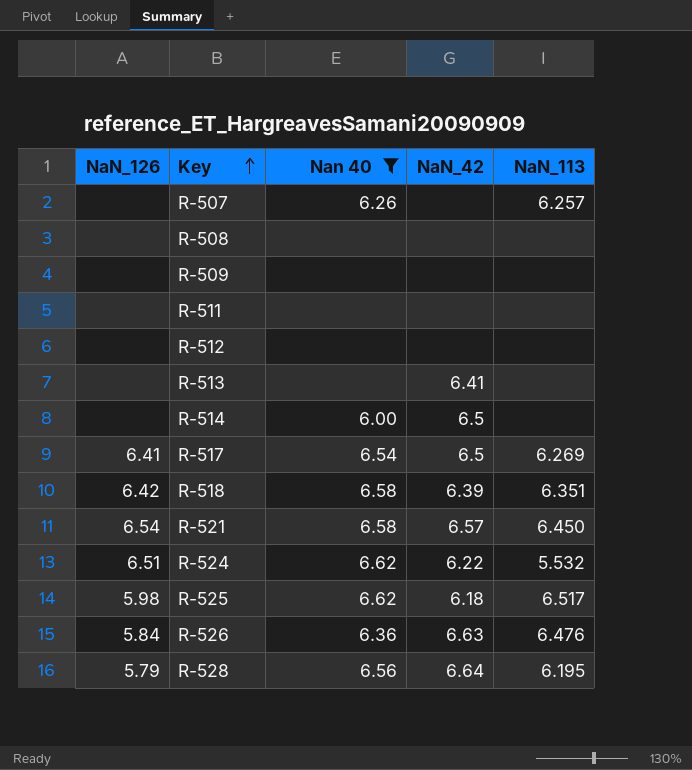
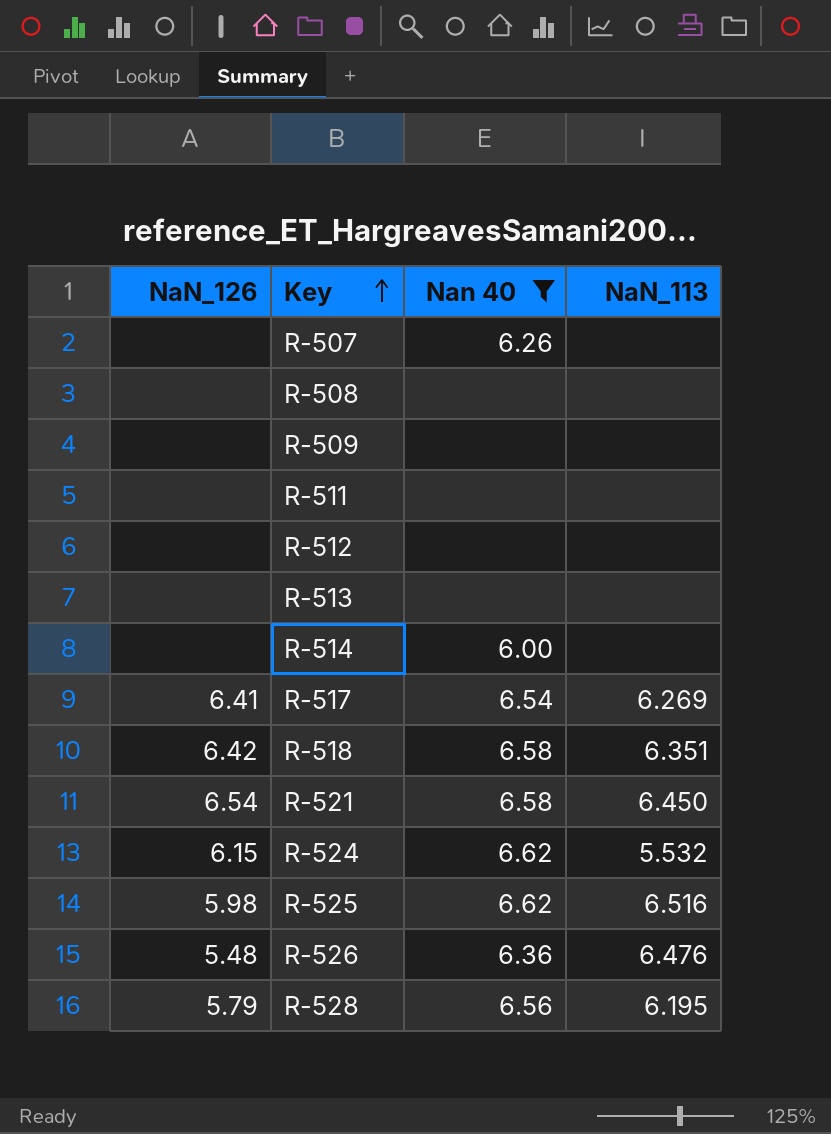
column NaN_42 | position: 4 -> none
R-507 | NaN_113: 6.257 -> none
R-524 | NaN_126: 6.51 -> 6.15
R-525 | NaN_113: 6.517 -> 6.516
R-526 | NaN_126: 5.84 -> 5.48

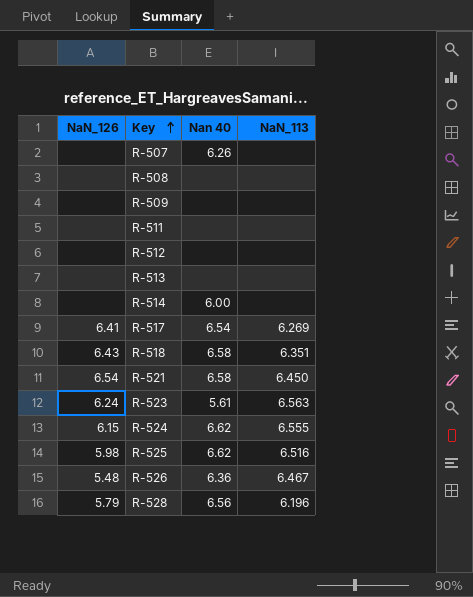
filter: Nan 40 != 5.61 -> none
R-518 | NaN_126: 6.42 -> 6.43
R-524 | NaN_113: 5.532 -> 6.555
R-526 | NaN_113: 6.476 -> 6.467
R-528 | NaN_113: 6.195 -> 6.196

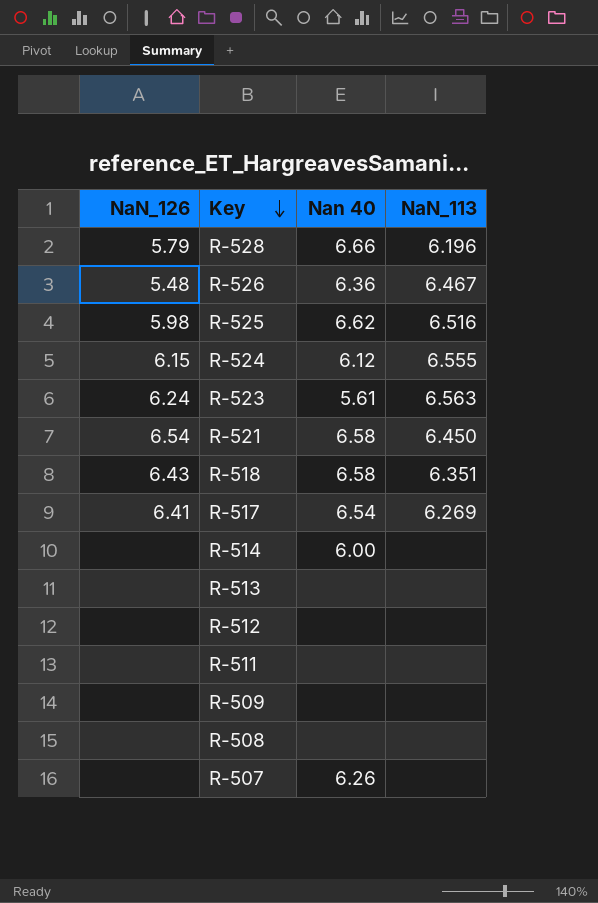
row order: Key ascending -> Key descending
R-528 | Nan 40: 6.56 -> 6.66
R-524 | Nan 40: 6.62 -> 6.12

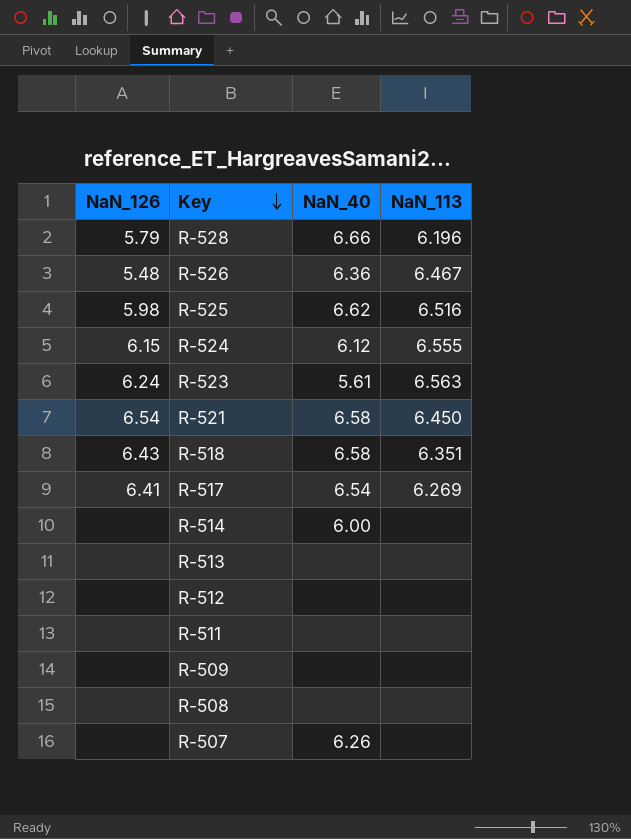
column name: Nan 40 -> NaN_40

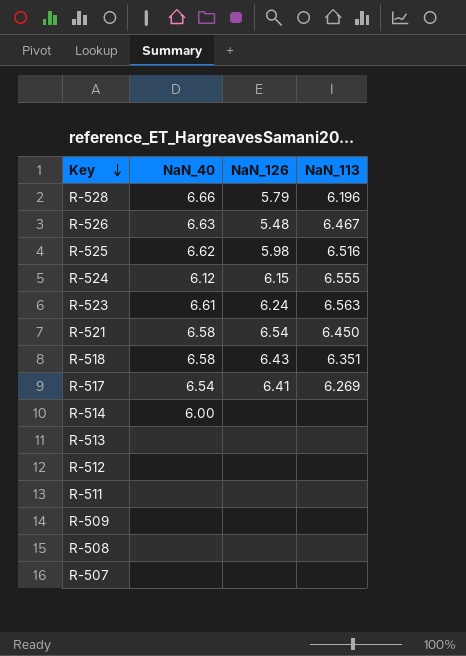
column NaN_126 | position: 1 -> 3
R-526 | NaN_40: 6.36 -> 6.63
R-523 | NaN_40: 5.61 -> 6.61
R-507 | NaN_40: 6.26 -> none

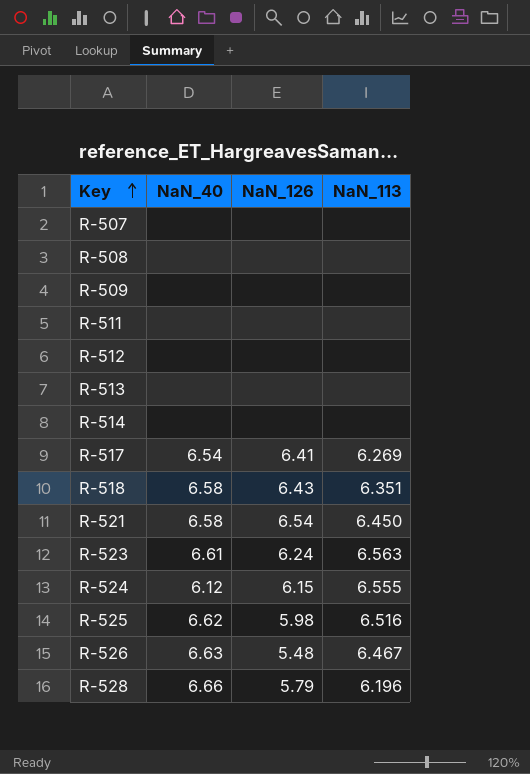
row order: Key descending -> Key ascending
R-514 | NaN_40: 6.00 -> none

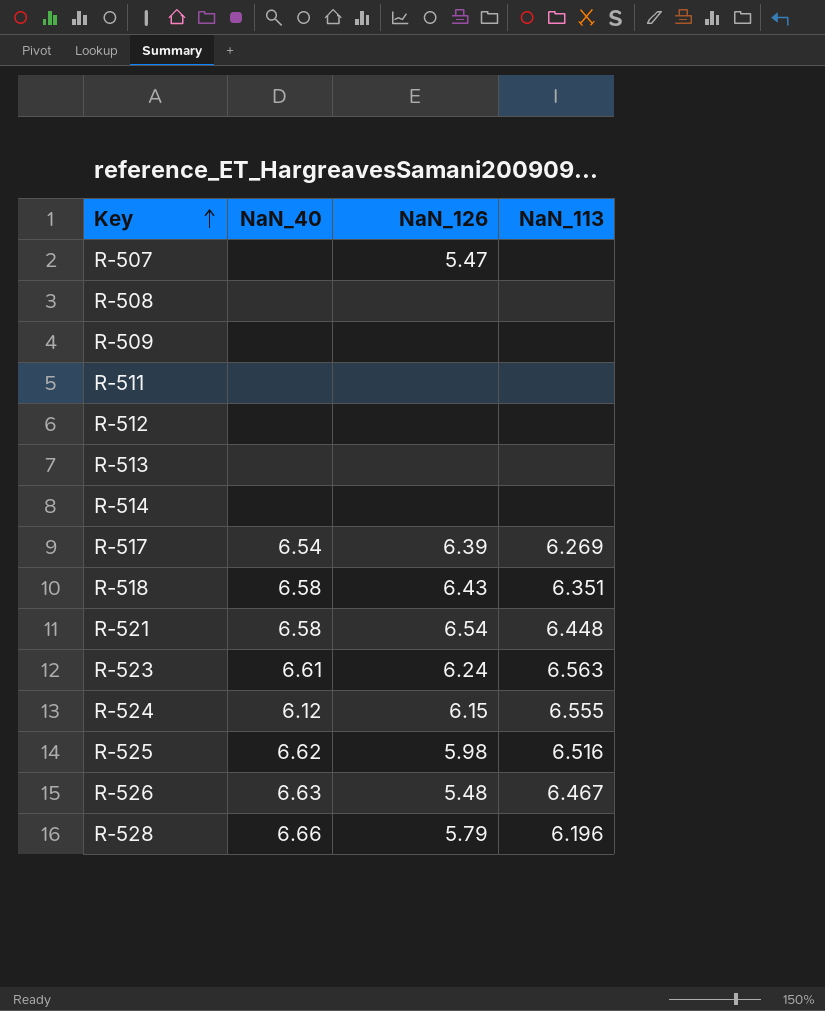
R-507 | NaN_126: none -> 5.47
R-517 | NaN_126: 6.41 -> 6.39
R-521 | NaN_113: 6.450 -> 6.448

